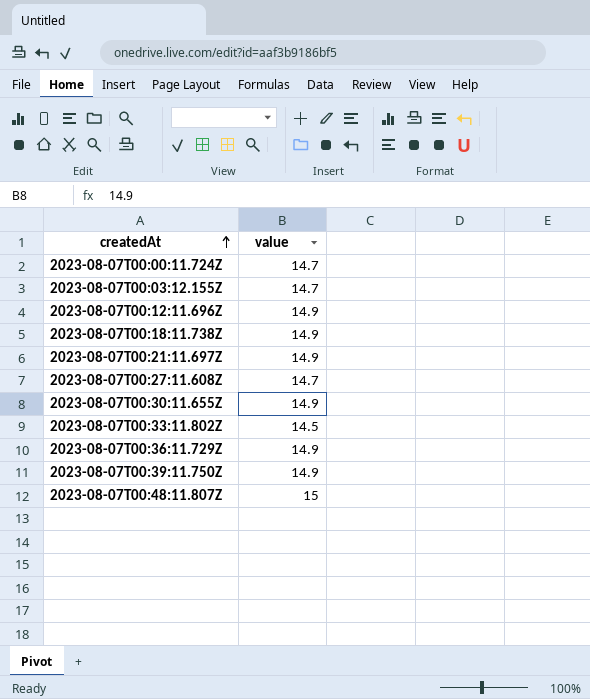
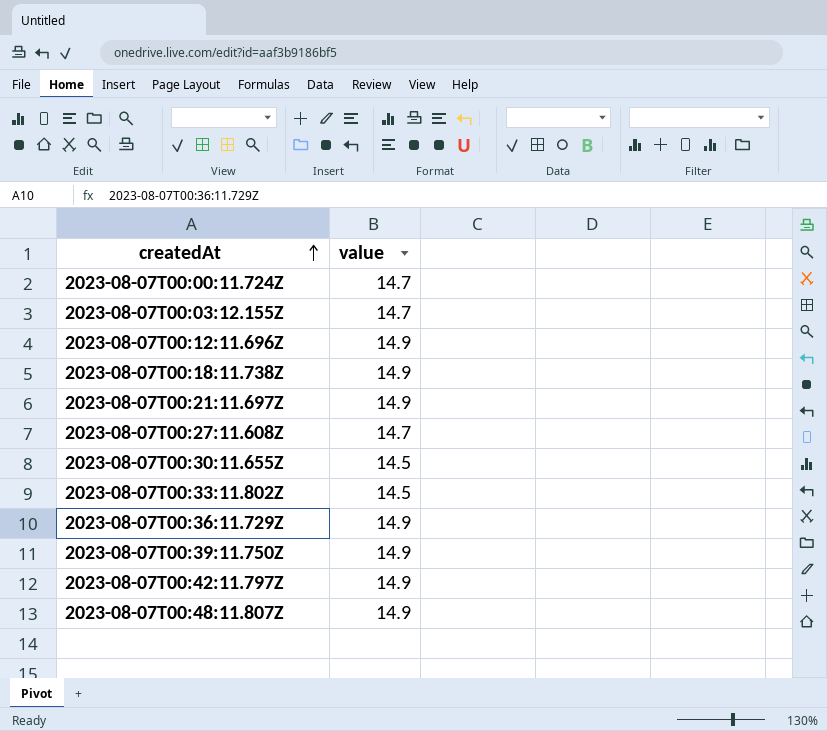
2023-08-07T00:30:11.655Z | value: 14.9 -> 14.5
row 2023-08-07T00:42:11.797Z: none -> 14.9
2023-08-07T00:48:11.807Z | value: 15 -> 14.9

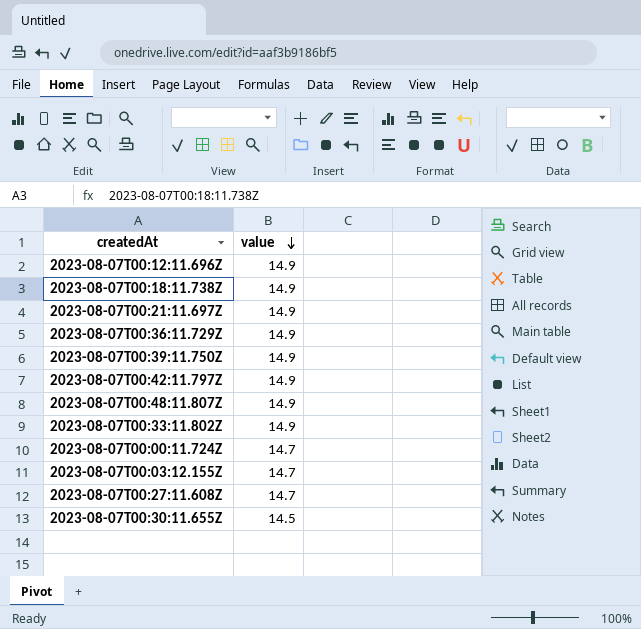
row order: createdAt ascending -> value descending
2023-08-07T00:33:11.802Z | value: 14.5 -> 14.9

